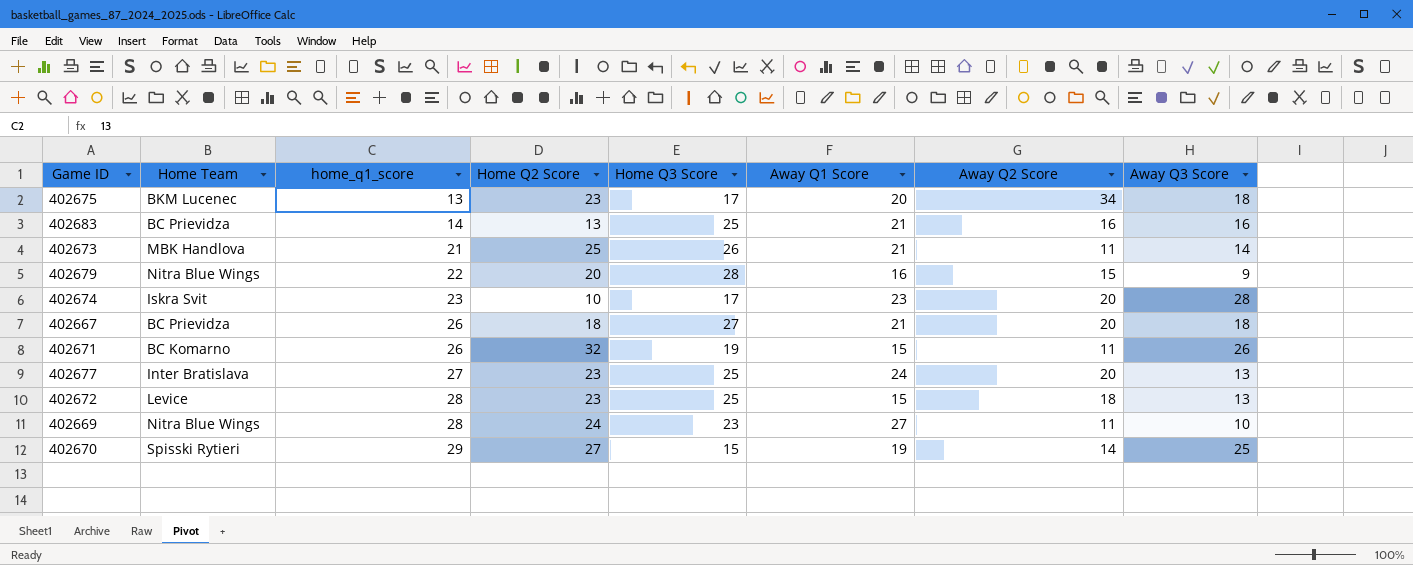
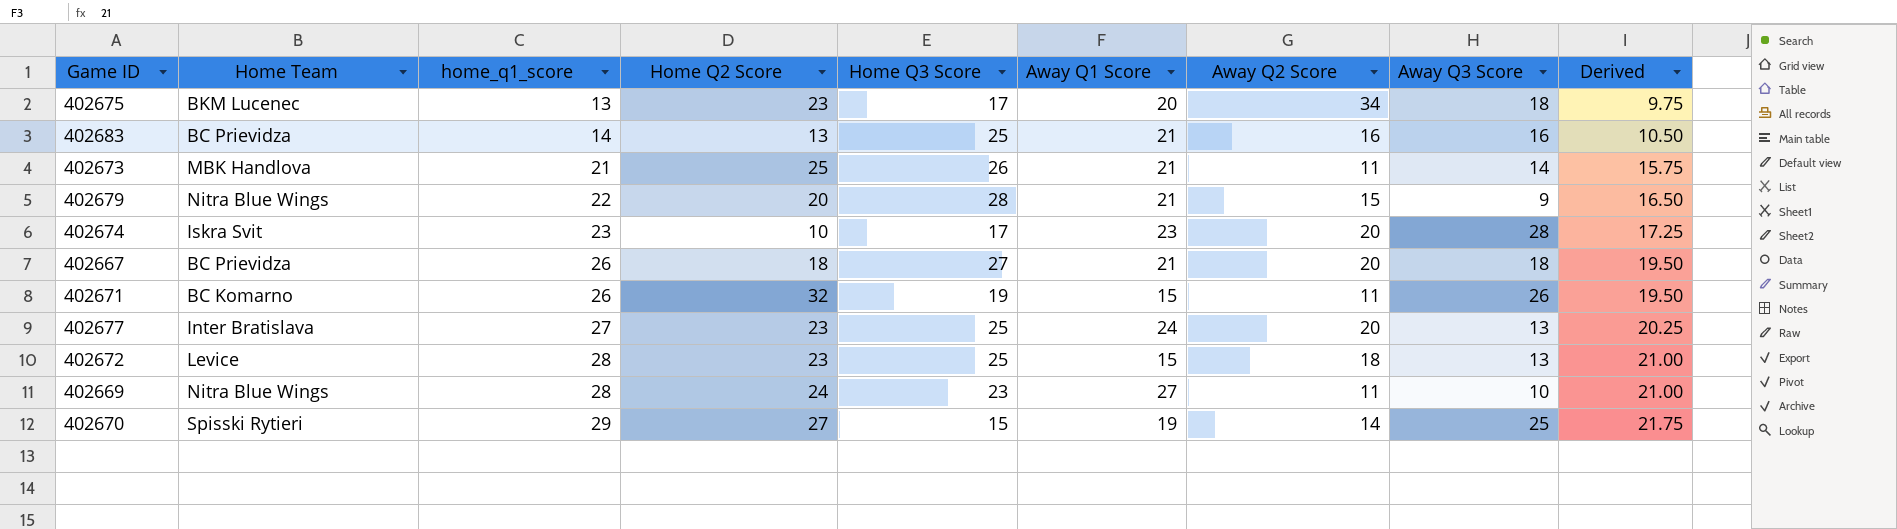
column Derived | formula: none -> [home_q1_score] * 0.75
402679 | Away Q1 Score: 16 -> 21

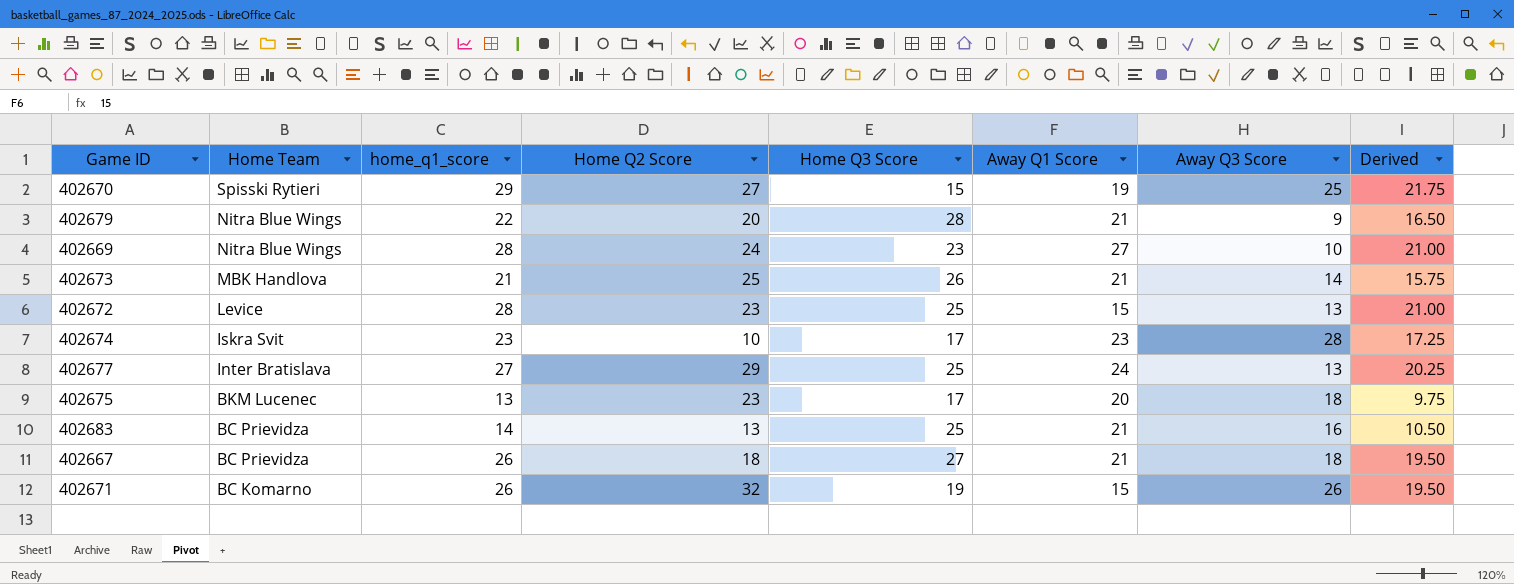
row order: home_q1_score ascending -> Home Team descending
column Away Q2 Score | position: 7 -> none
402677 | Home Q2 Score: 23 -> 29

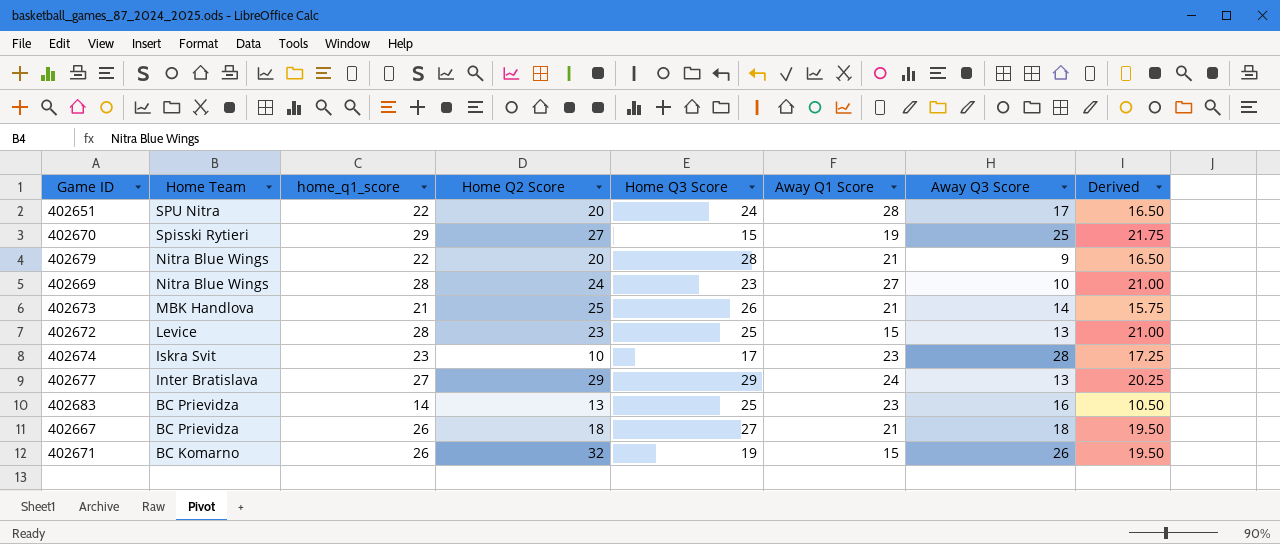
row 402675: BKM Lucenec | 13 | 23 | 17 | 20 | 18 | 9.75 -> none
row 402651: none -> SPU Nitra | 22 | 20 | 24 | 28 | 17 | 16.50
402677 | Home Q3 Score: 25 -> 29
402683 | Away Q1 Score: 21 -> 23

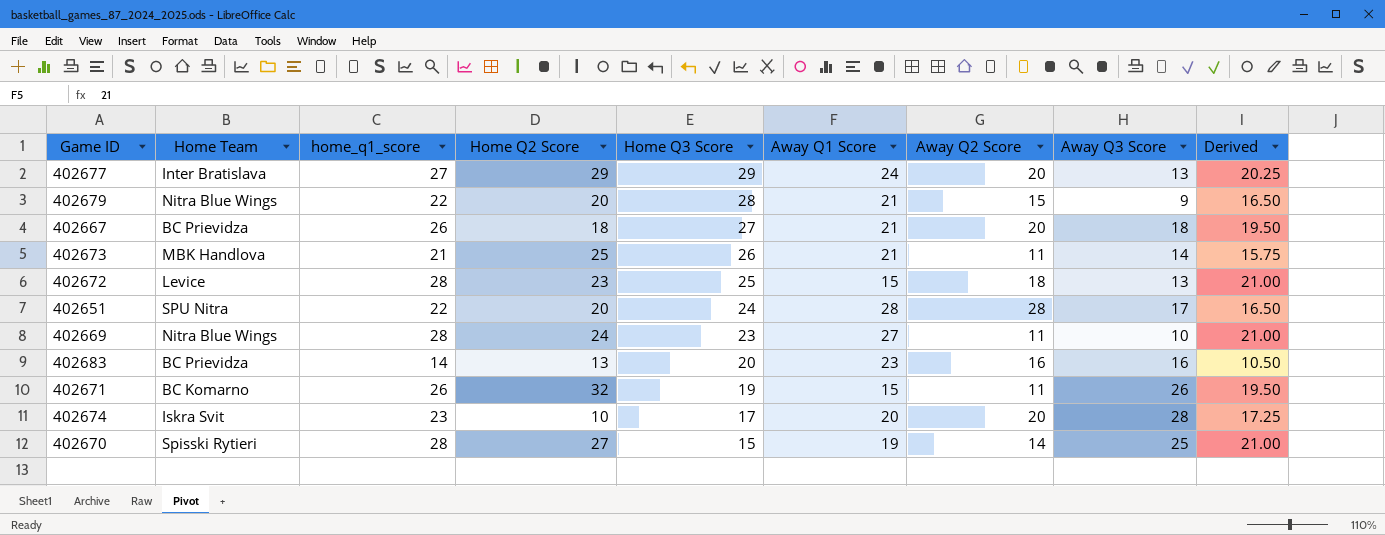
row order: Home Team descending -> Home Q3 Score descending
column Away Q2 Score | position: none -> 7
402683 | Home Q3 Score: 25 -> 20
402674 | Away Q1 Score: 23 -> 20
402670 | home_q1_score: 29 -> 28
402670 | Derived: 21.75 -> 21.00

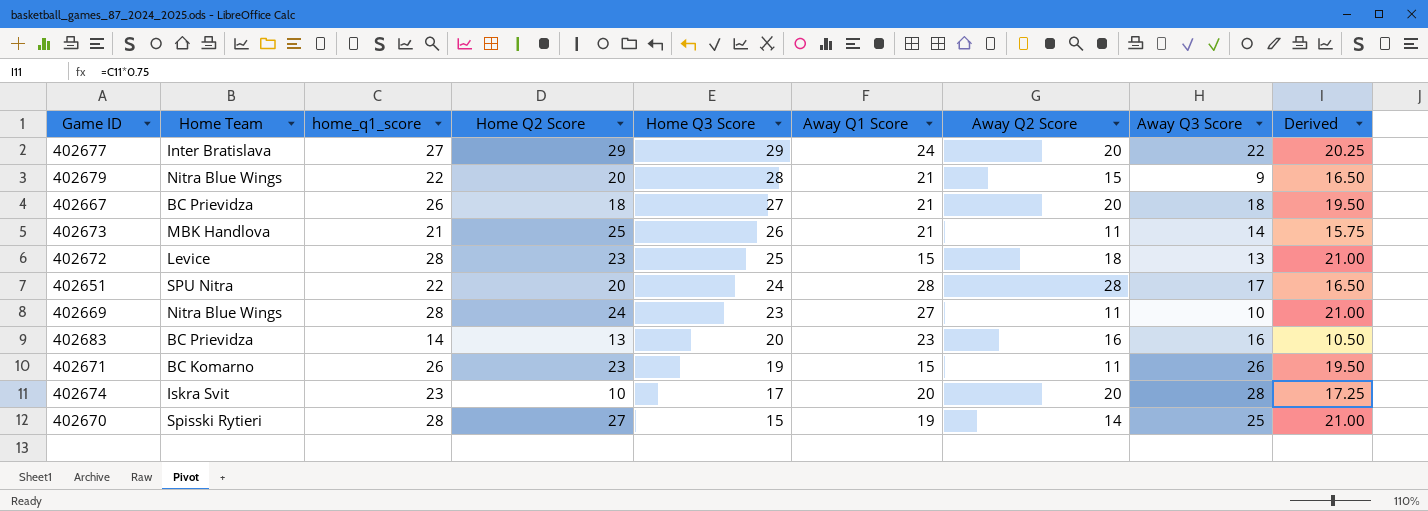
402677 | Away Q3 Score: 13 -> 22
402671 | Home Q2 Score: 32 -> 23

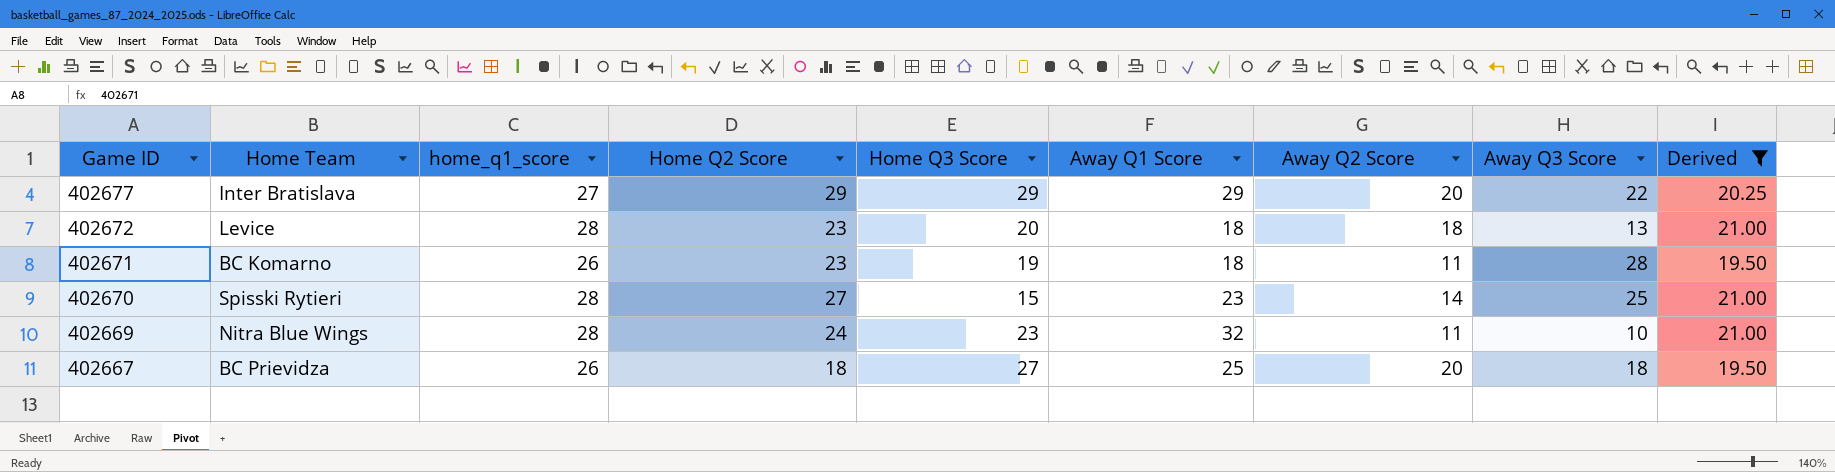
filter: none -> Derived >= 19.50
row order: Home Q3 Score descending -> Game ID descending
402677 | Away Q1 Score: 24 -> 29
402672 | Home Q3 Score: 25 -> 20
402672 | Away Q1 Score: 15 -> 18
402671 | Away Q1 Score: 15 -> 18
402671 | Away Q3 Score: 26 -> 28
402670 | Away Q1 Score: 19 -> 23
402669 | Away Q1 Score: 27 -> 32
402667 | Away Q1 Score: 21 -> 25

